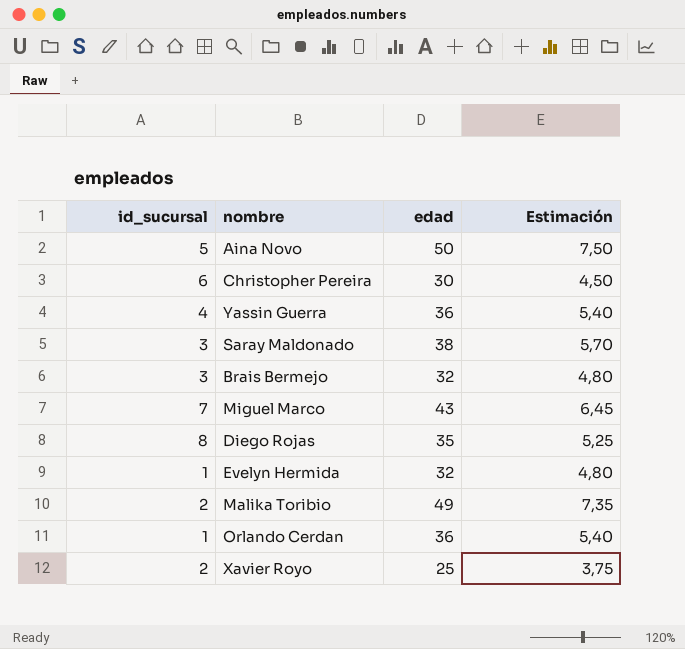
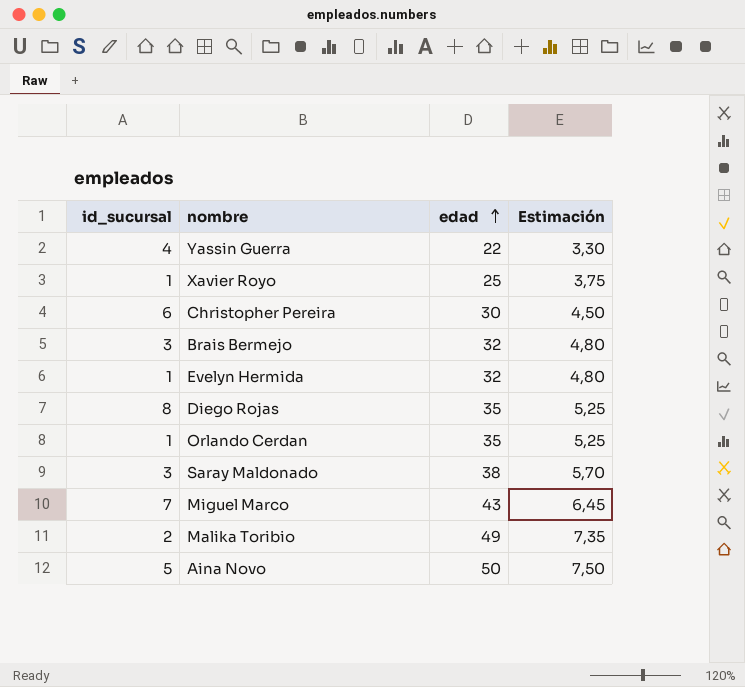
row order: none -> edad ascending
Yassin Guerra | edad: 36 -> 22
Yassin Guerra | Estimación: 5,40 -> 3,30
Xavier Royo | id_sucursal: 2 -> 1
Orlando Cerdan | edad: 36 -> 35
Orlando Cerdan | Estimación: 5,40 -> 5,25

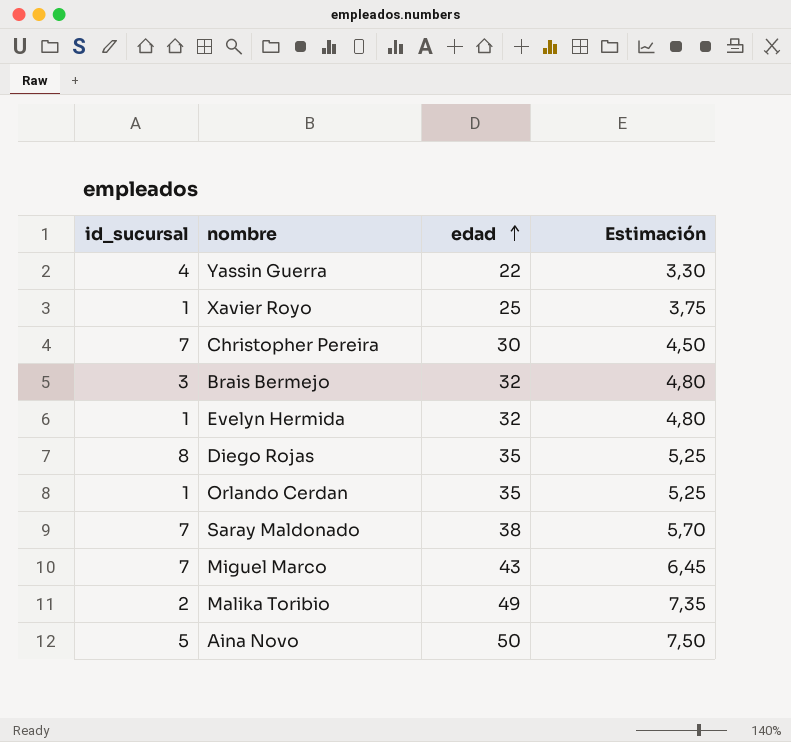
Christopher Pereira | id_sucursal: 6 -> 7
Saray Maldonado | id_sucursal: 3 -> 7

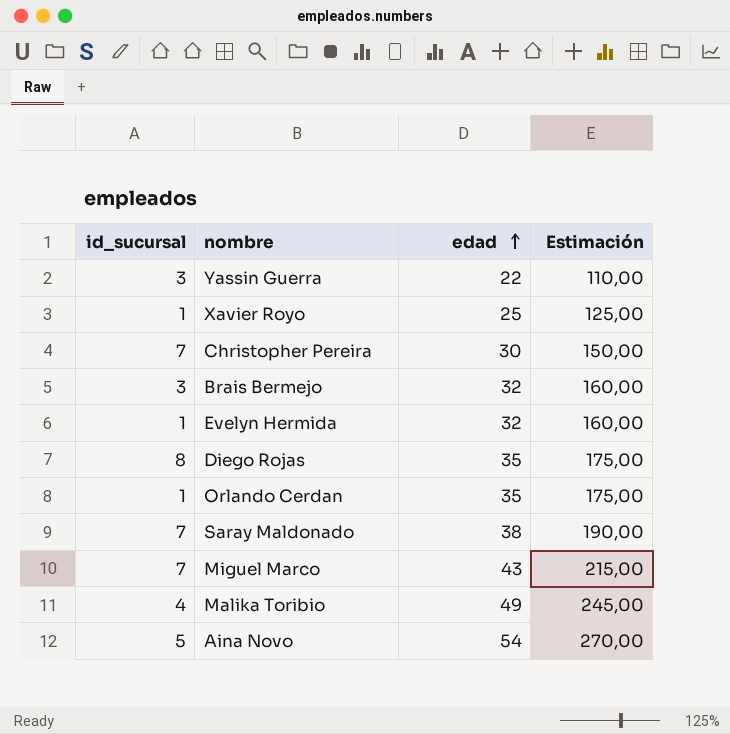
column Estimación | formula: [edad] * 0,15 -> [edad] * 5
Yassin Guerra | id_sucursal: 4 -> 3
Malika Toribio | id_sucursal: 2 -> 4
Aina Novo | edad: 50 -> 54

